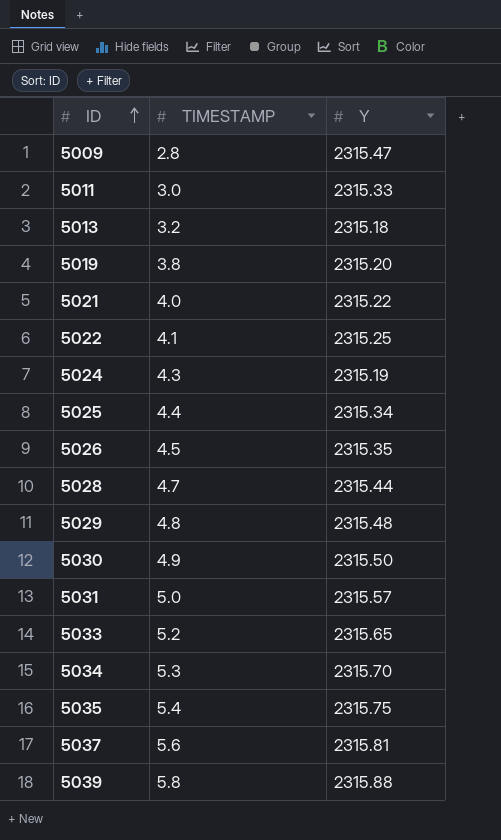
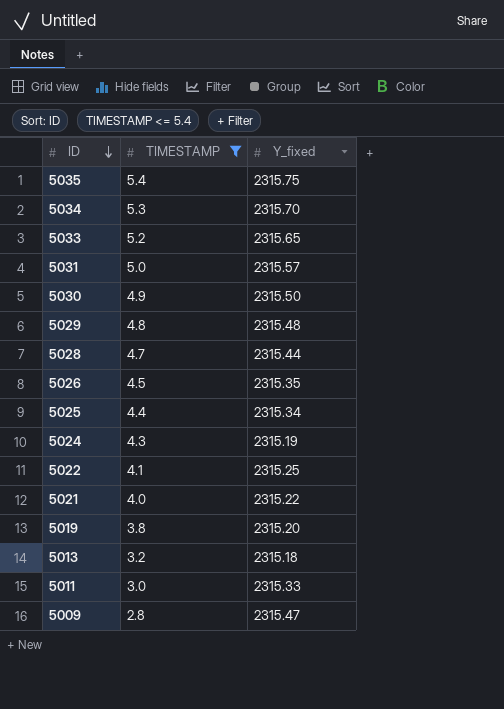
filter: none -> TIMESTAMP <= 5.4
row order: ID ascending -> ID descending
column name: Y -> Y_fixed

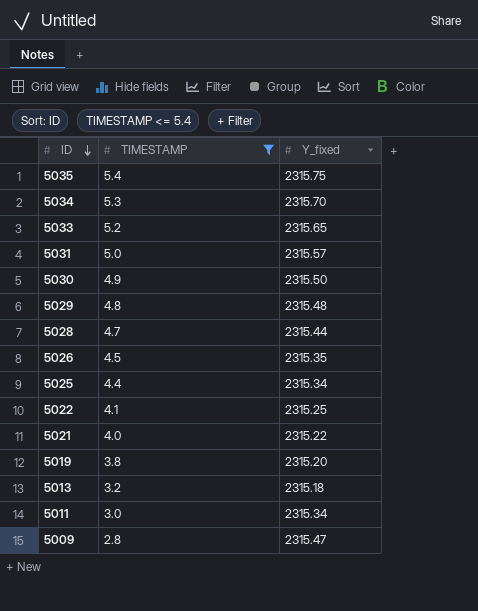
row 5024: 4.3 | 2315.19 -> none
5011 | Y_fixed: 2315.33 -> 2315.34

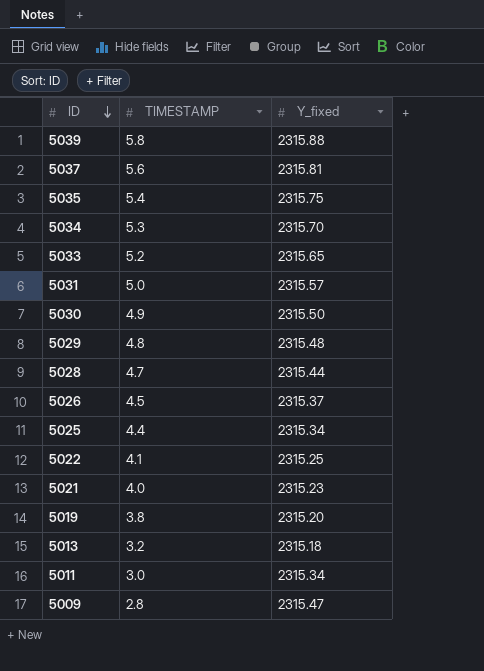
filter: TIMESTAMP <= 5.4 -> none
5026 | Y_fixed: 2315.35 -> 2315.37
5021 | Y_fixed: 2315.22 -> 2315.23

